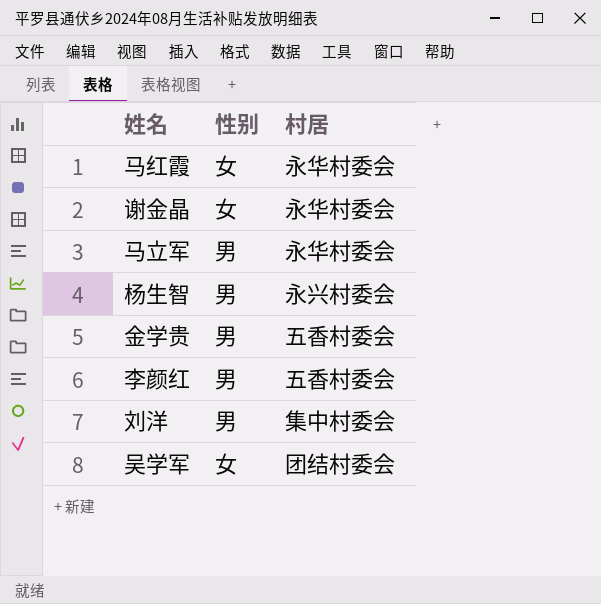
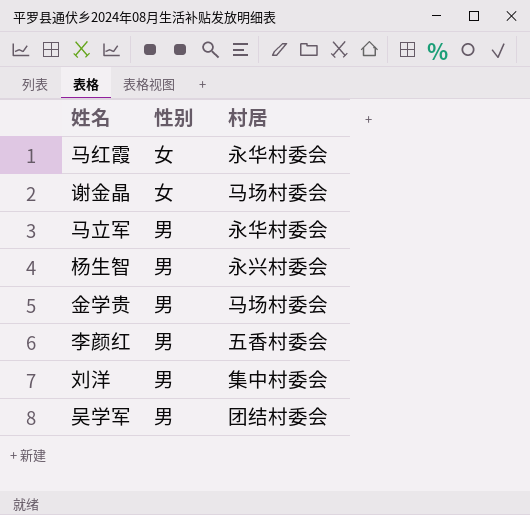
谢金晶 | 村居: 永华村委会 -> 马场村委会
金学贵 | 村居: 五香村委会 -> 马场村委会
吴学军 | 性别: 女 -> 男

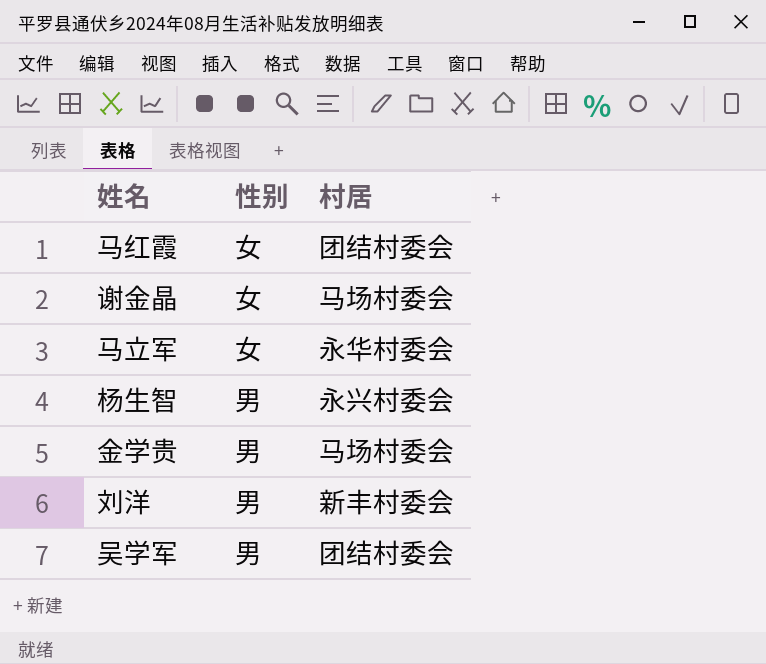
row 李颜红: 男 | 五香村委会 -> none
马红霞 | 村居: 永华村委会 -> 团结村委会
马立军 | 性别: 男 -> 女
刘洋 | 村居: 集中村委会 -> 新丰村委会

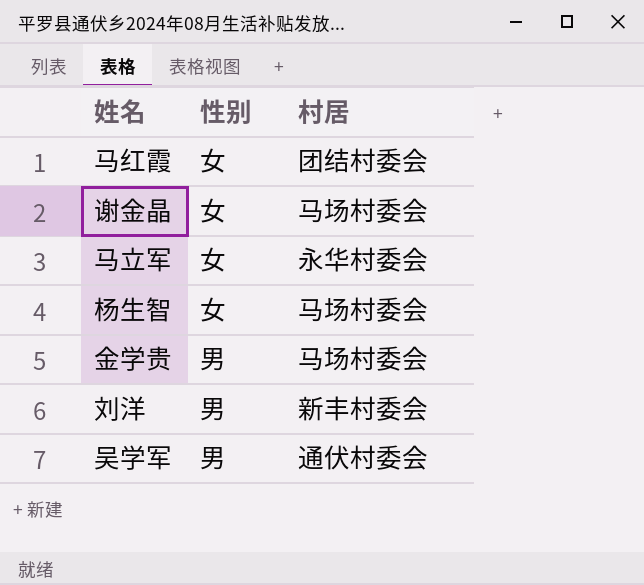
杨生智 | 性别: 男 -> 女
杨生智 | 村居: 永兴村委会 -> 马场村委会
吴学军 | 村居: 团结村委会 -> 通伏村委会

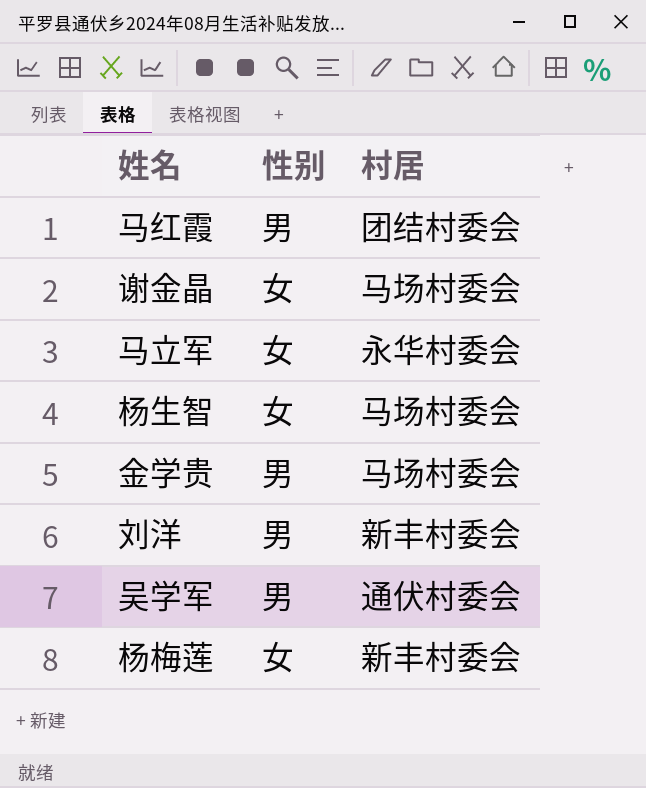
马红霞 | 性别: 女 -> 男
row 杨梅莲: none -> 女 | 新丰村委会

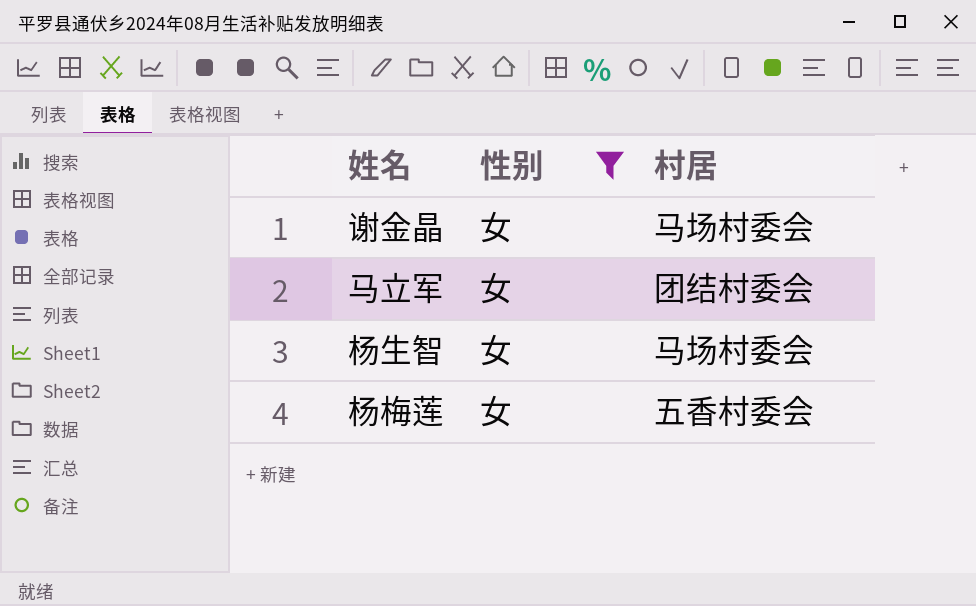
filter: none -> 性别 = 女
马立军 | 村居: 永华村委会 -> 团结村委会
杨梅莲 | 村居: 新丰村委会 -> 五香村委会

